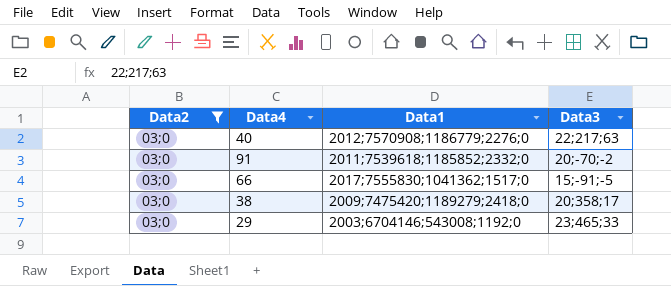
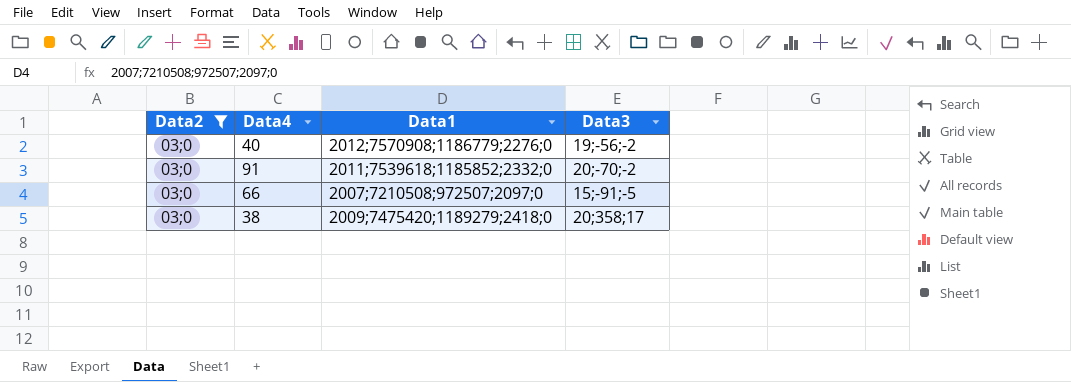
row 29: 03;0 | 2003;6704146;543008;1192;0 | 23;465;33 -> none
40 | Data3: 22;217;63 -> 19;-56;-2
66 | Data1: 2017;7555830;1041362;1517;0 -> 2007;7210508;972507;2097;0

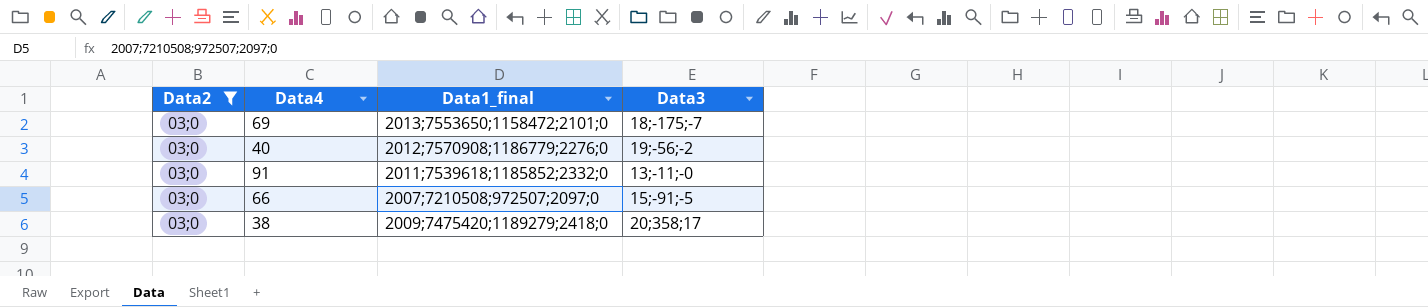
column name: Data1 -> Data1_final
row 69: none -> 03;0 | 2013;7553650;1158472;2101;0 | 18;-175;-7
91 | Data3: 20;-70;-2 -> 13;-11;-0

